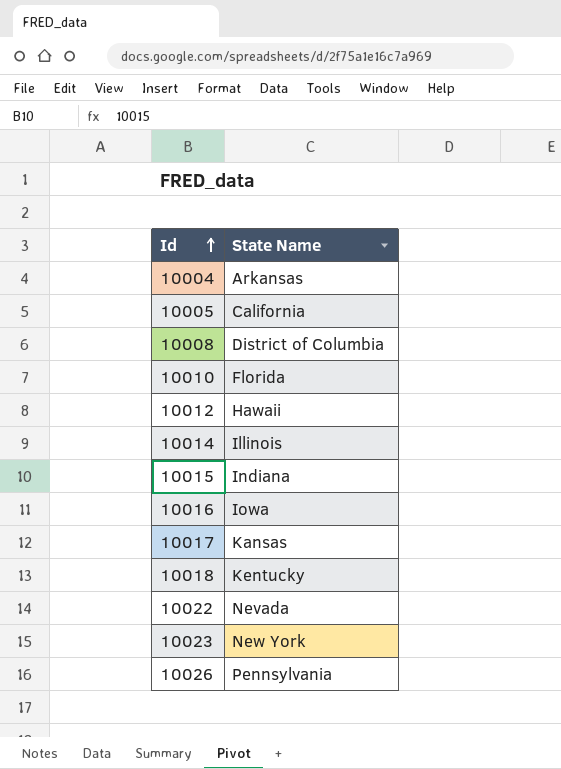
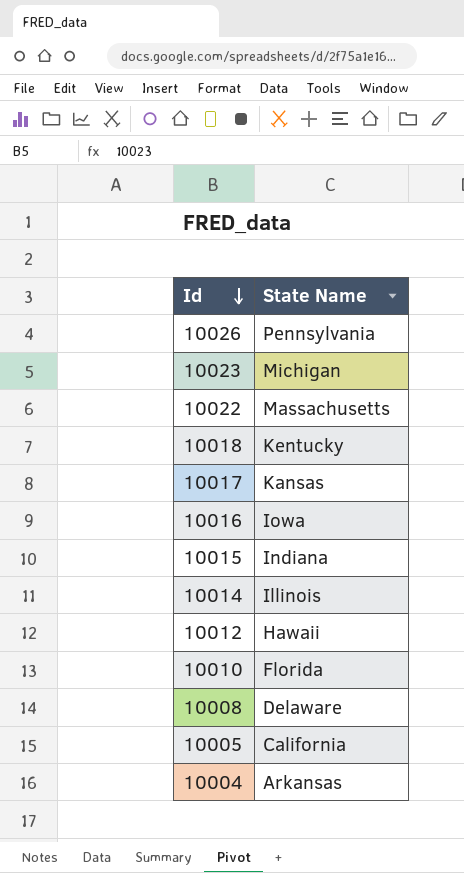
row order: Id ascending -> Id descending
10023 | State Name: New York -> Michigan
10022 | State Name: Nevada -> Massachusetts
10008 | State Name: District of Columbia -> Delaware

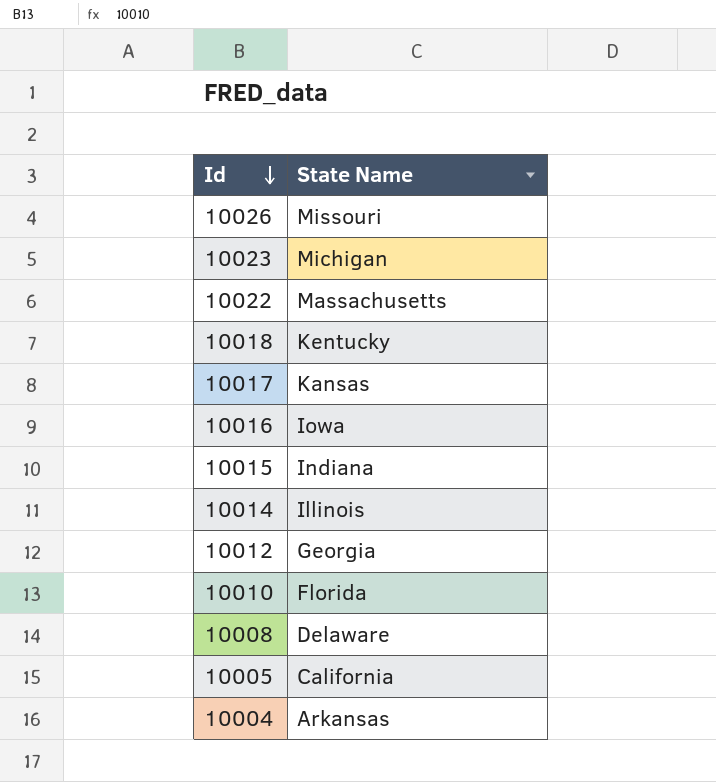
10026 | State Name: Pennsylvania -> Missouri
10012 | State Name: Hawaii -> Georgia

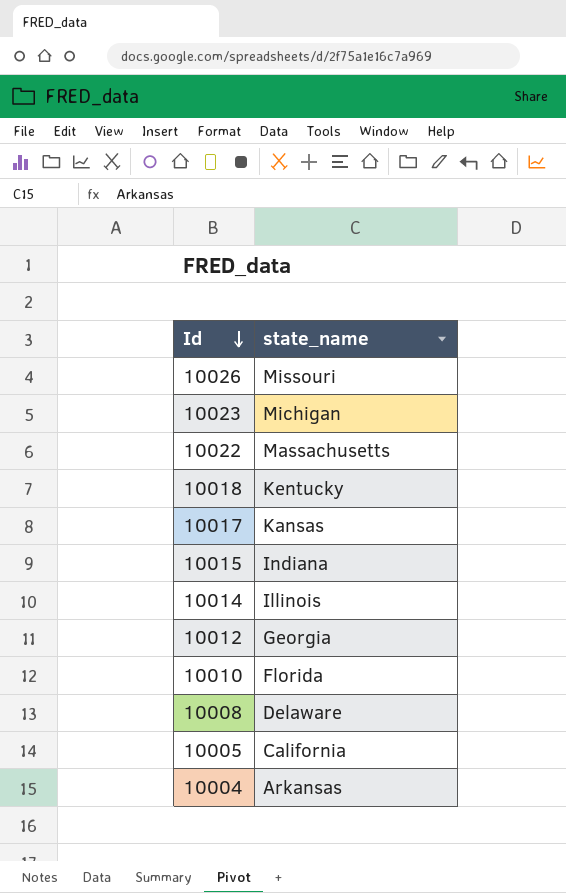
column name: State Name -> state_name
row 10016: Iowa -> none

